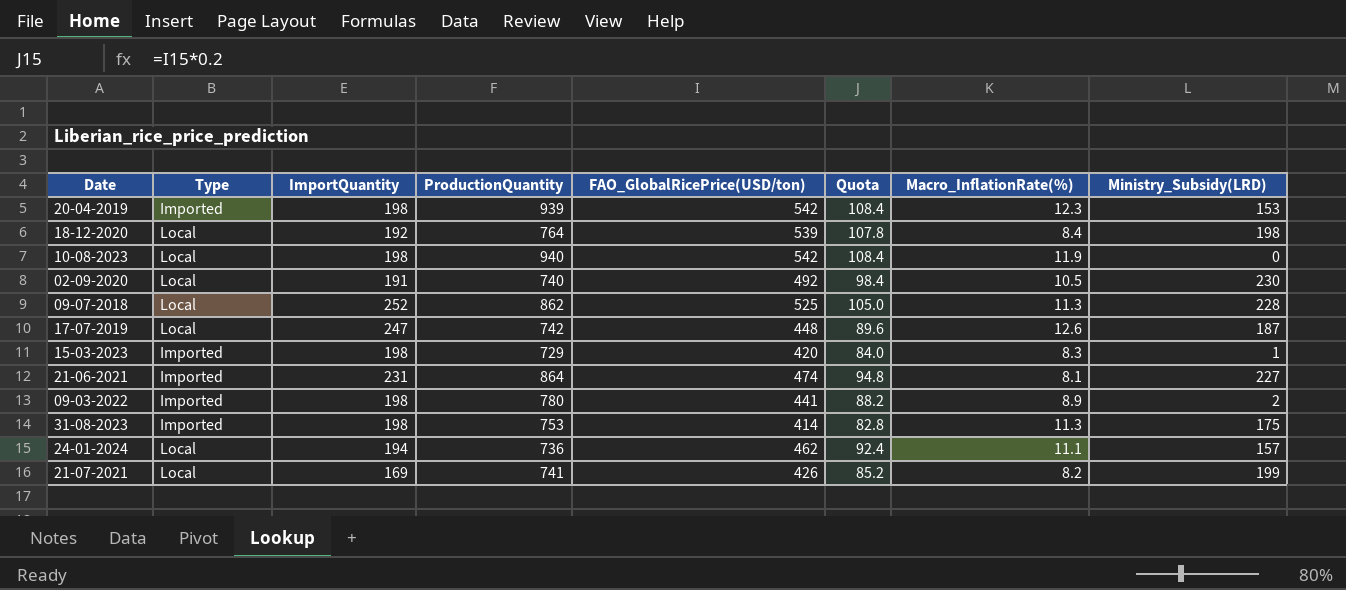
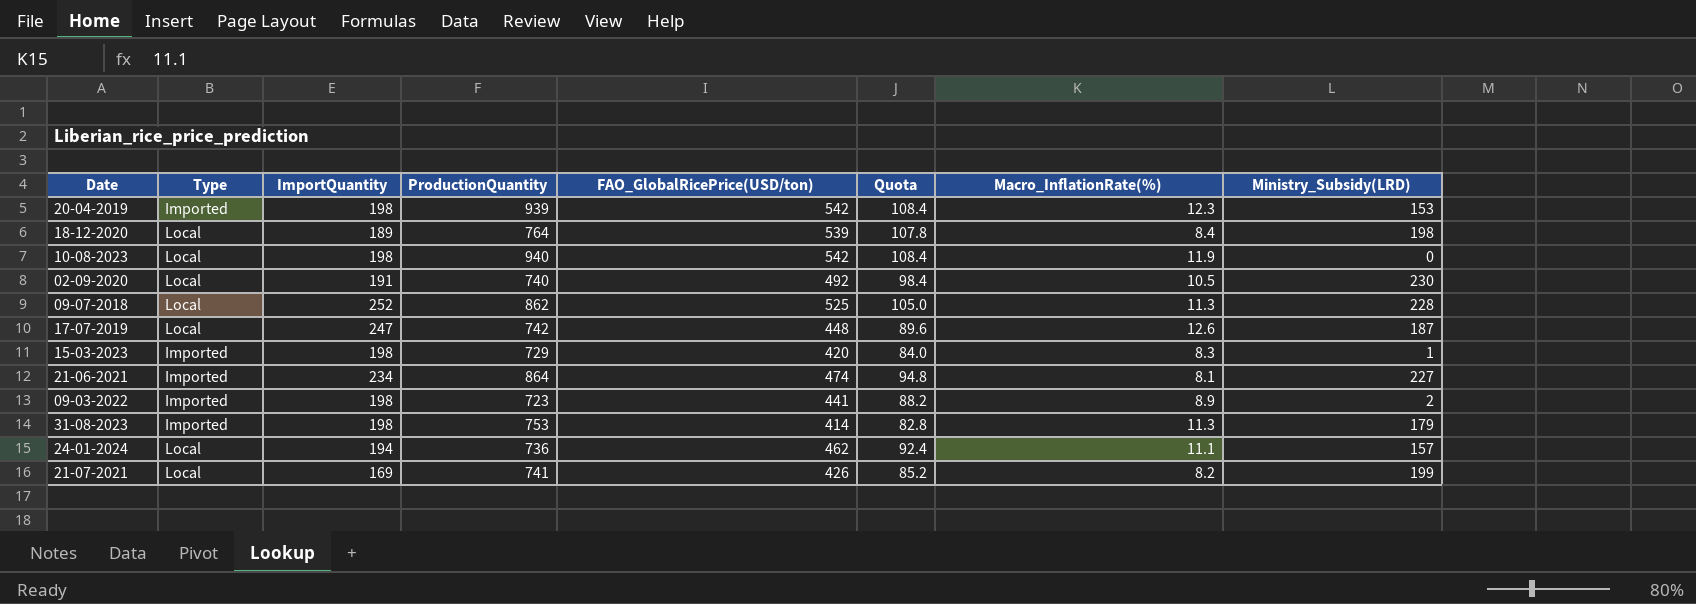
18-12-2020 | ImportQuantity: 192 -> 189
21-06-2021 | ImportQuantity: 231 -> 234
09-03-2022 | ProductionQuantity: 780 -> 723
31-08-2023 | Ministry_Subsidy(LRD): 175 -> 179

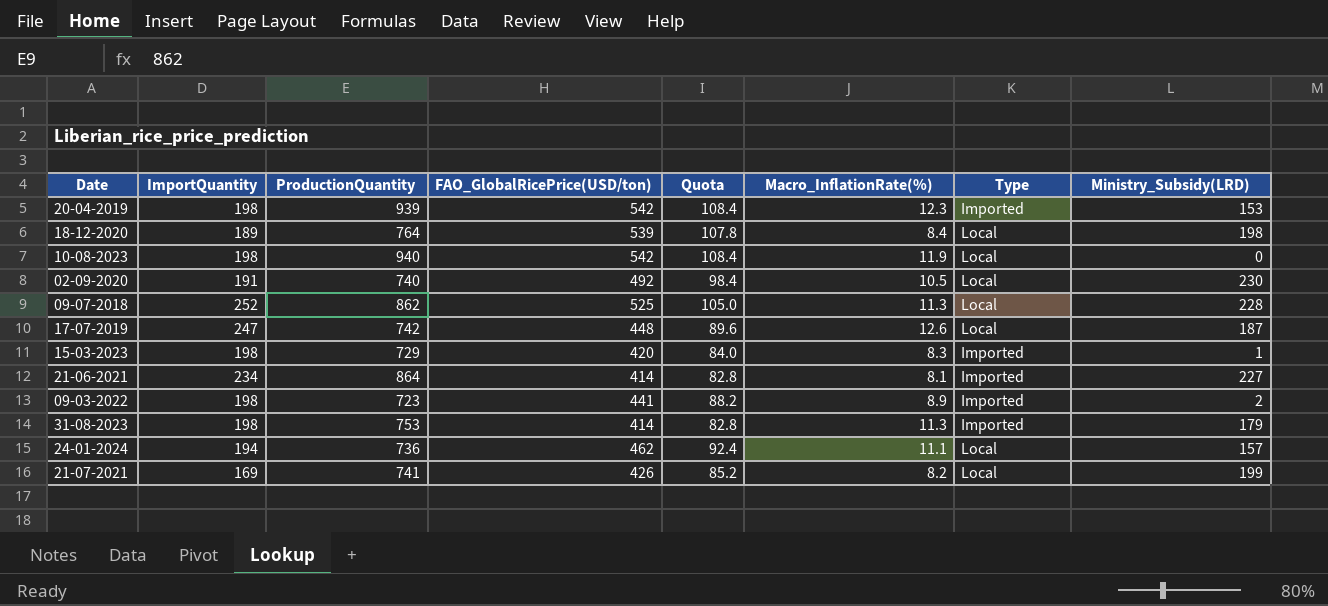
column Type | position: 2 -> 7
21-06-2021 | FAO_GlobalRicePrice(USD/ton): 474 -> 414
21-06-2021 | Quota: 94.8 -> 82.8

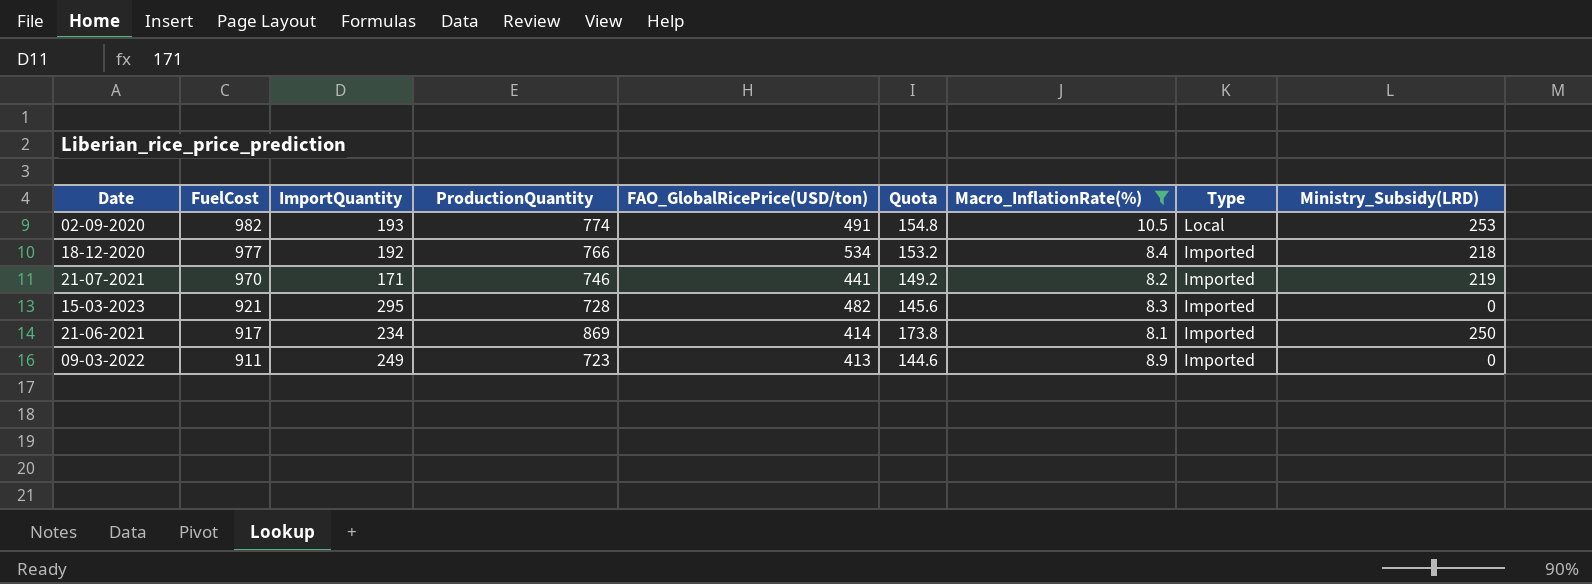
filter: none -> Macro_InflationRate(%) <= 10.5
row order: none -> FuelCost descending
column FuelCost | position: none -> 2
column Quota | formula: [FAO_GlobalRicePrice(USD/ton)] * 0.2 -> [ProductionQuantity] * 0.2
02-09-2020 | ImportQuantity: 191 -> 193
02-09-2020 | ProductionQuantity: 740 -> 774
02-09-2020 | FAO_GlobalRicePrice(USD/ton): 492 -> 491
02-09-2020 | Ministry_Subsidy(LRD): 230 -> 253
18-12-2020 | ImportQuantity: 189 -> 192
18-12-2020 | ProductionQuantity: 764 -> 766
18-12-2020 | FAO_GlobalRicePrice(USD/ton): 539 -> 534
18-12-2020 | Type: Local -> Imported
18-12-2020 | Ministry_Subsidy(LRD): 198 -> 218
21-07-2021 | ImportQuantity: 169 -> 171
21-07-2021 | ProductionQuantity: 741 -> 746
21-07-2021 | FAO_GlobalRicePrice(USD/ton): 426 -> 441
21-07-2021 | Type: Local -> Imported
21-07-2021 | Ministry_Subsidy(LRD): 199 -> 219
15-03-2023 | ImportQuantity: 198 -> 295
15-03-2023 | ProductionQuantity: 729 -> 728
15-03-2023 | FAO_GlobalRicePrice(USD/ton): 420 -> 482
15-03-2023 | Ministry_Subsidy(LRD): 1 -> 0
21-06-2021 | ProductionQuantity: 864 -> 869
21-06-2021 | Ministry_Subsidy(LRD): 227 -> 250
09-03-2022 | ImportQuantity: 198 -> 249
09-03-2022 | FAO_GlobalRicePrice(USD/ton): 441 -> 413
09-03-2022 | Ministry_Subsidy(LRD): 2 -> 0

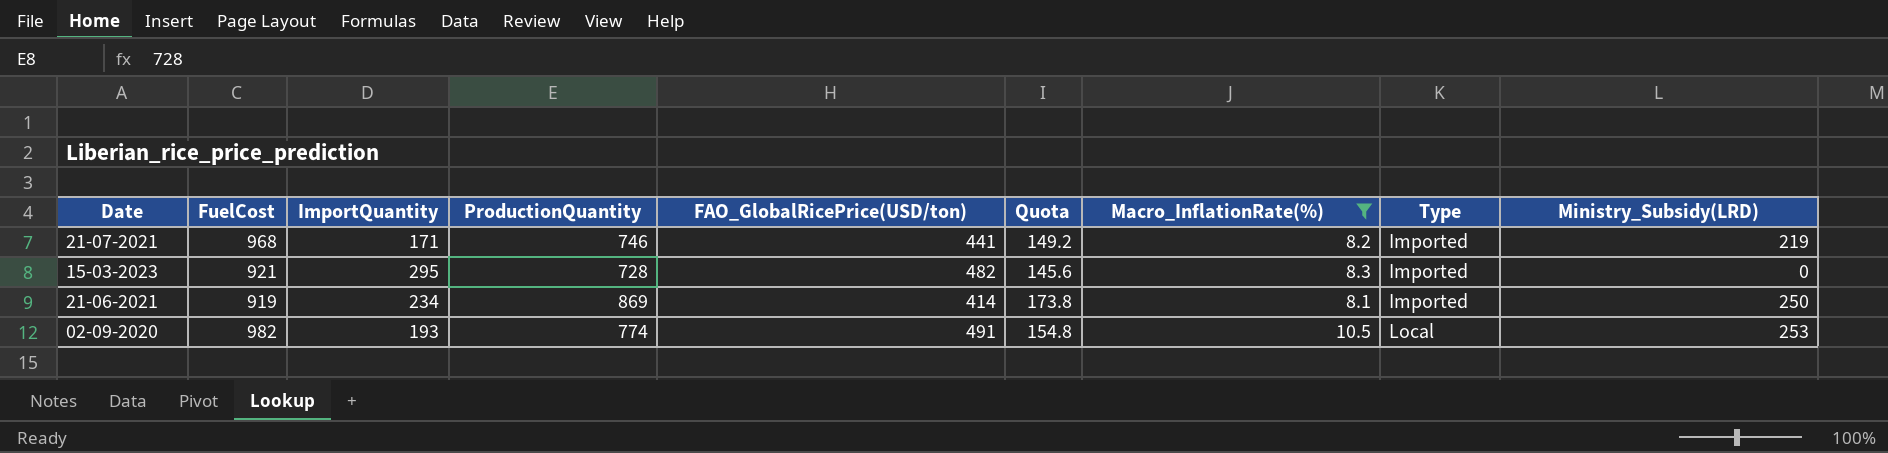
row order: FuelCost descending -> Type ascending
row 18-12-2020: 977 | 192 | 766 | 534 | 153.2 | 8.4 | Imported | 218 -> none
row 09-03-2022: 911 | 249 | 723 | 413 | 144.6 | 8.9 | Imported | 0 -> none
21-07-2021 | FuelCost: 970 -> 968
21-06-2021 | FuelCost: 917 -> 919

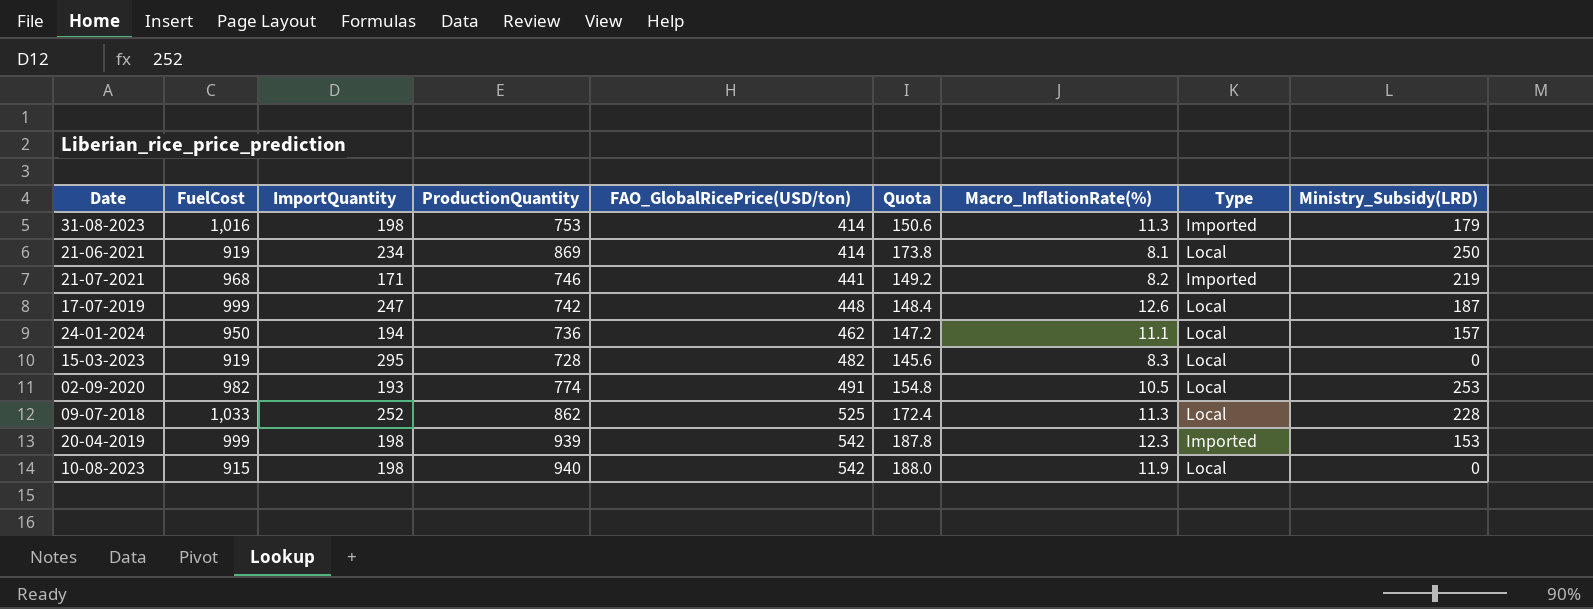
filter: Macro_InflationRate(%) <= 10.5 -> none
row order: Type ascending -> FAO_GlobalRicePrice(USD/ton) ascending
21-06-2021 | Type: Imported -> Local
15-03-2023 | FuelCost: 921 -> 919
15-03-2023 | Type: Imported -> Local

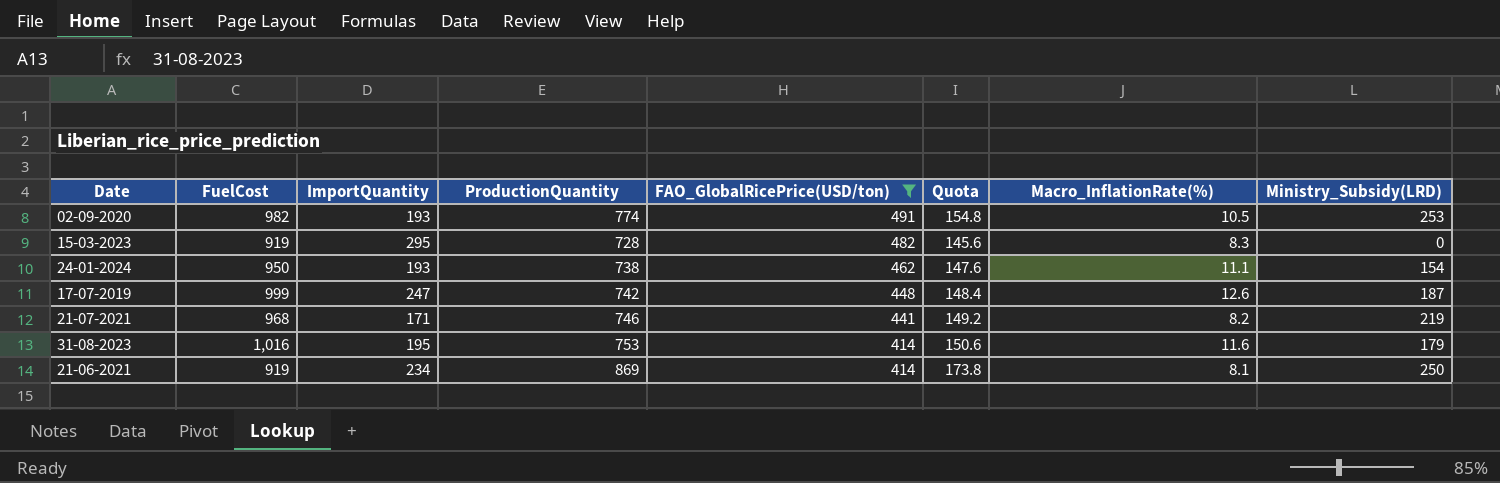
filter: none -> FAO_GlobalRicePrice(USD/ton) <= 491
row order: FAO_GlobalRicePrice(USD/ton) ascending -> FAO_GlobalRicePrice(USD/ton) descending
column Type | position: 8 -> none
24-01-2024 | ImportQuantity: 194 -> 193
24-01-2024 | ProductionQuantity: 736 -> 738
24-01-2024 | Quota: 147.2 -> 147.6
24-01-2024 | Ministry_Subsidy(LRD): 157 -> 154
31-08-2023 | ImportQuantity: 198 -> 195
31-08-2023 | Macro_InflationRate(%): 11.3 -> 11.6

